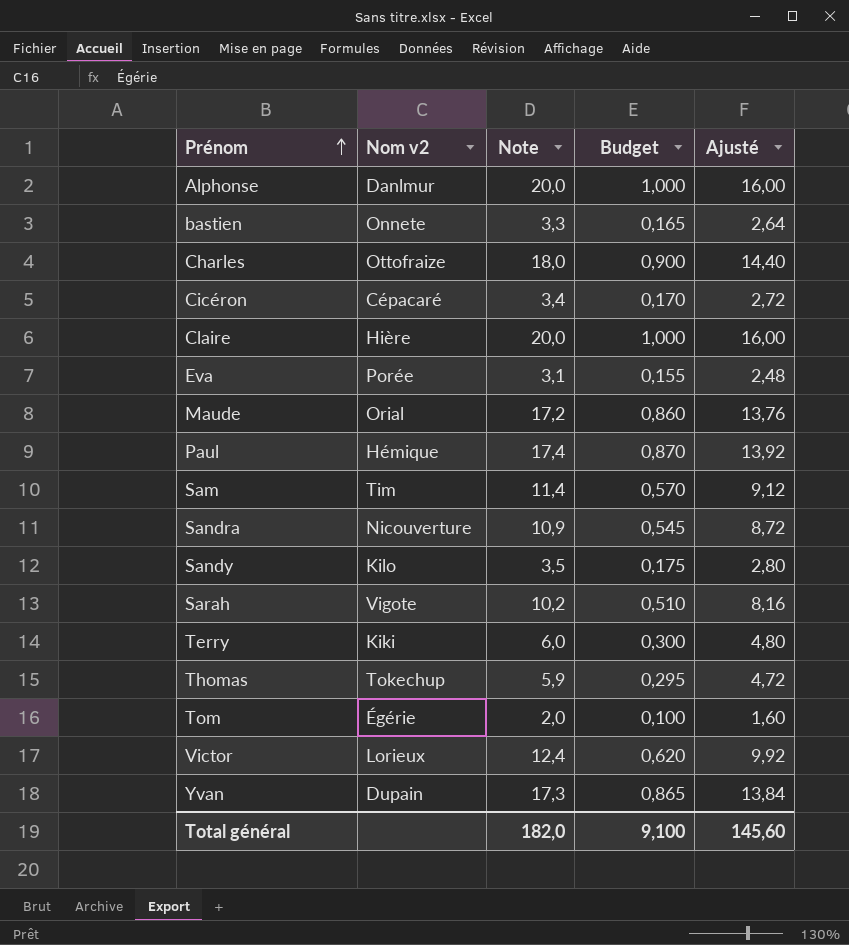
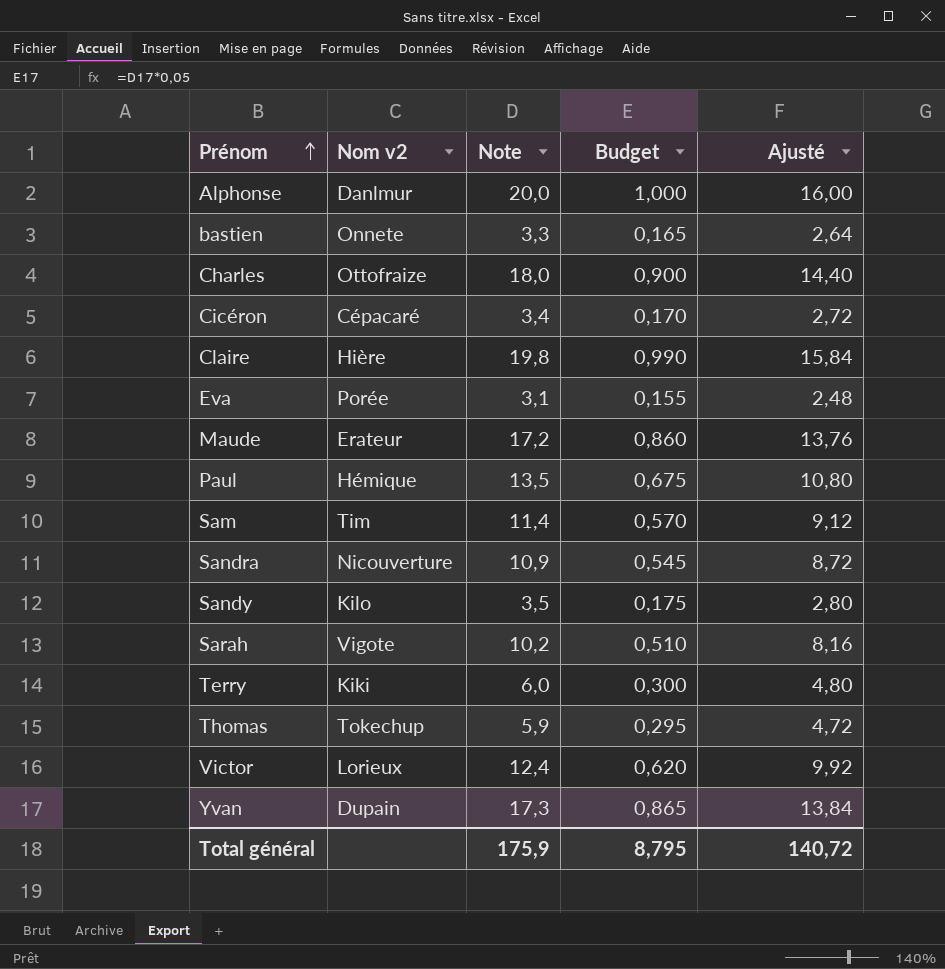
row Tom: Égérie | 2,0 | 0,100 | 1,60 -> none
Claire | Note: 20,0 -> 19,8
Claire | Budget: 1,000 -> 0,990
Claire | Ajusté: 16,00 -> 15,84
Maude | Nom v2: Orial -> Erateur
Paul | Note: 17,4 -> 13,5
Paul | Budget: 0,870 -> 0,675
Paul | Ajusté: 13,92 -> 10,80
Total général | Note: 182,0 -> 175,9
Total général | Budget: 9,100 -> 8,795
Total général | Ajusté: 145,60 -> 140,72

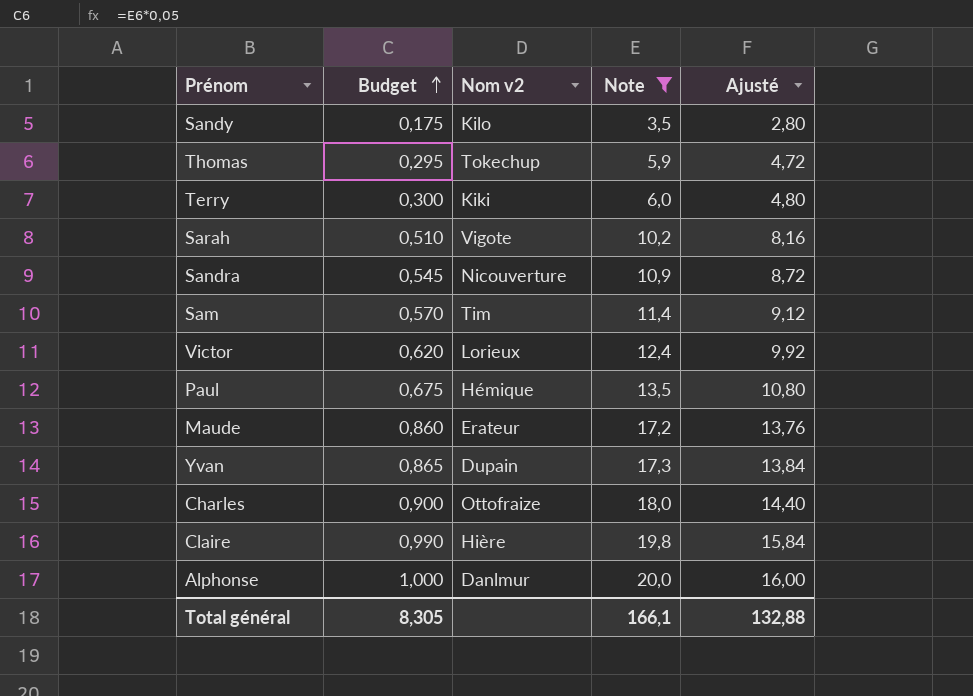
filter: none -> Note >= 3,5
row order: Prénom ascending -> Budget ascending
column Budget | position: 4 -> 2
Total général | Budget: 8,795 -> 8,305
Total général | Note: 175,9 -> 166,1
Total général | Ajusté: 140,72 -> 132,88

